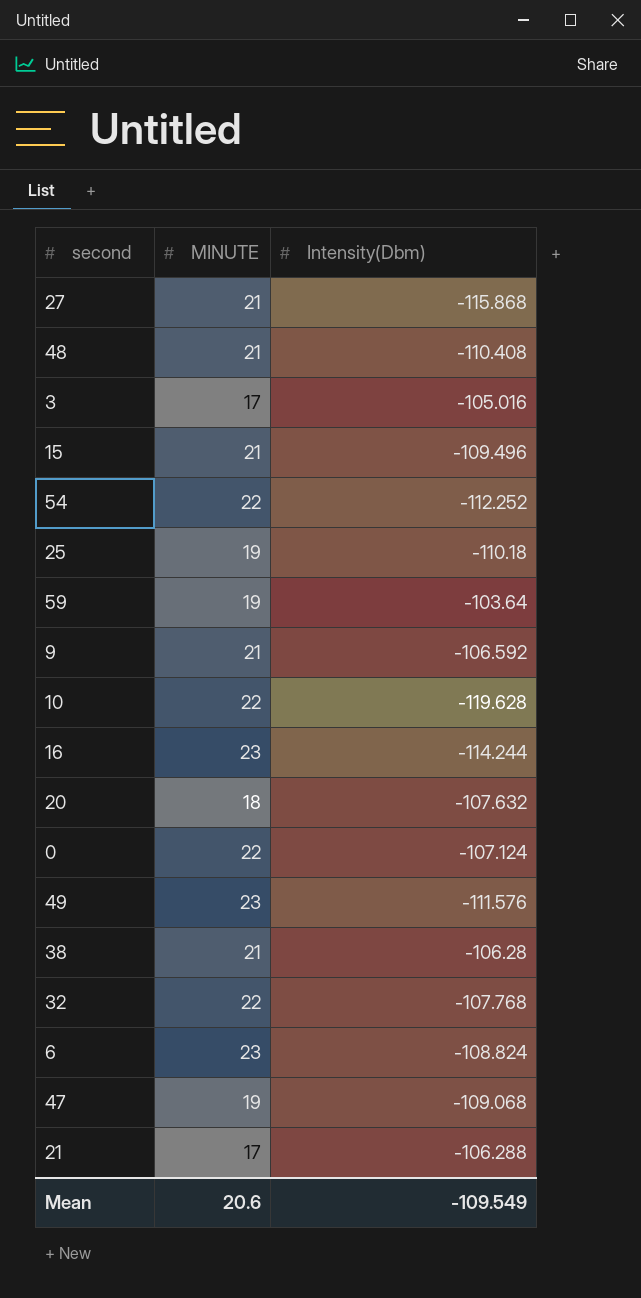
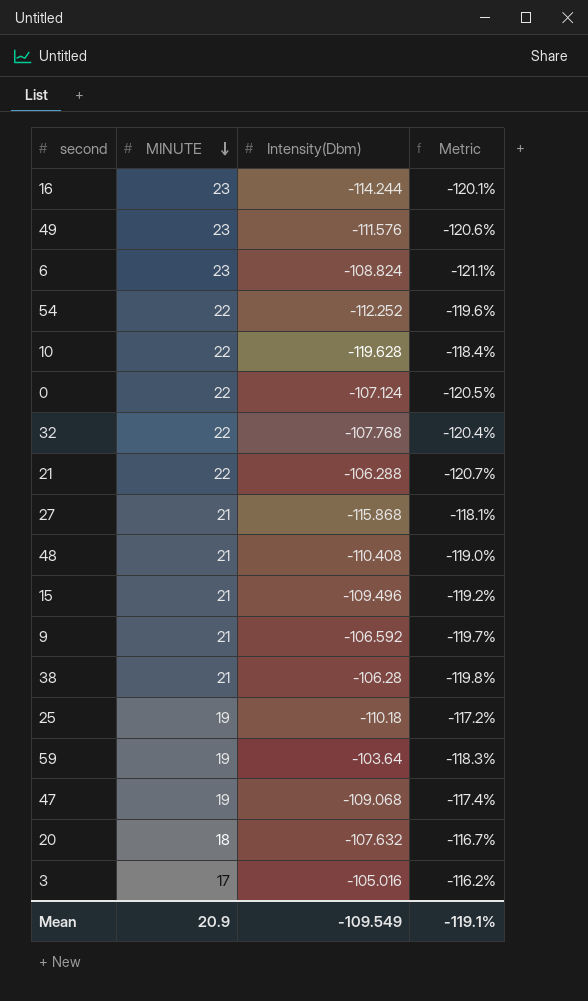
row order: none -> MINUTE descending
column Metric | formula: none -> ([MINUTE] - [Intensity(Dbm)]) / [Intensity(Dbm)]
21 | MINUTE: 17 -> 22
Mean | MINUTE: 20.6 -> 20.9

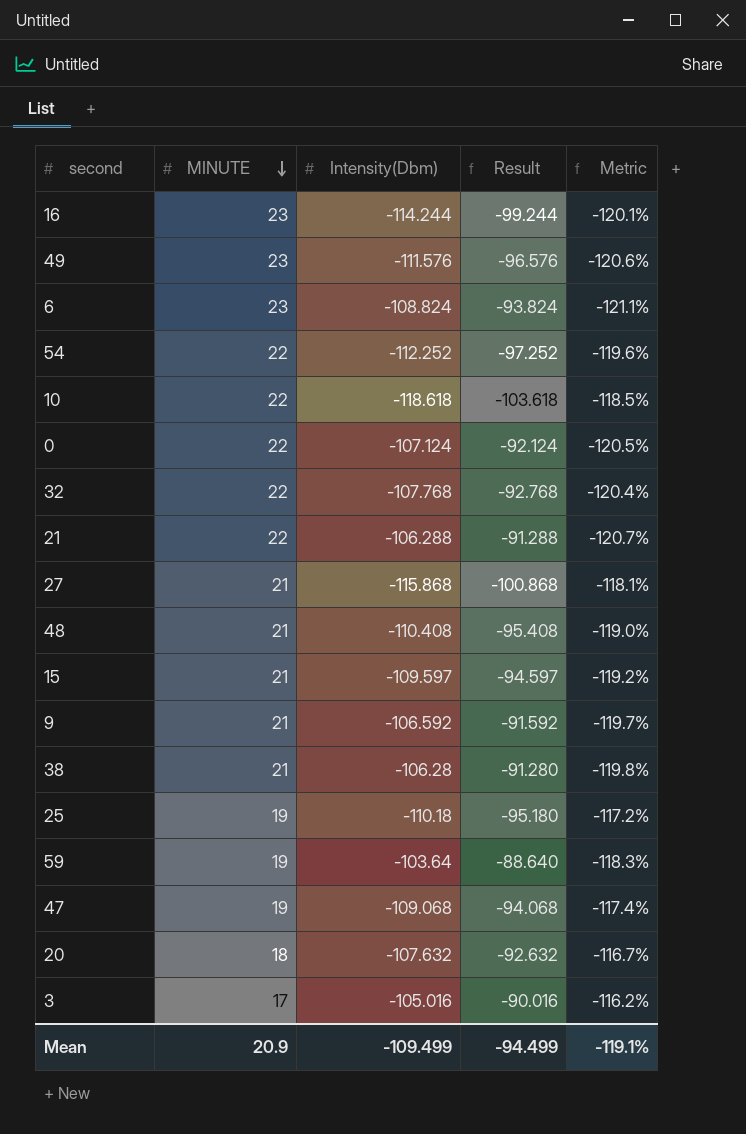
column Result | formula: none -> [Intensity(Dbm)] + 15
10 | Intensity(Dbm): -119.628 -> -118.618
10 | Metric: -118.4% -> -118.5%
15 | Intensity(Dbm): -109.496 -> -109.597
Mean | Intensity(Dbm): -109.549 -> -109.499

